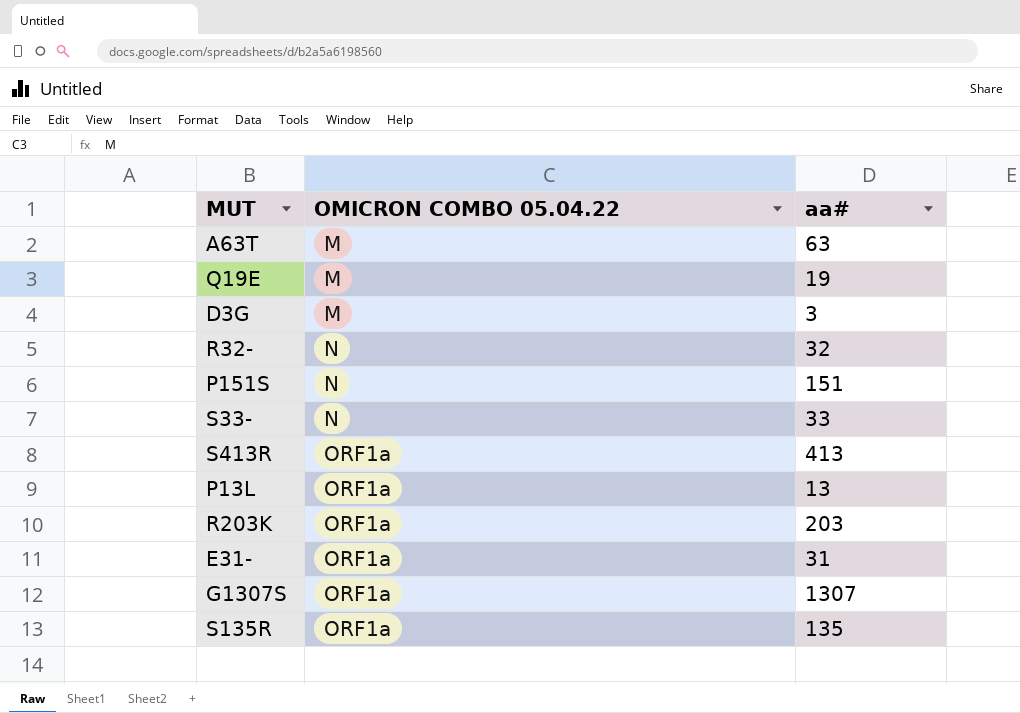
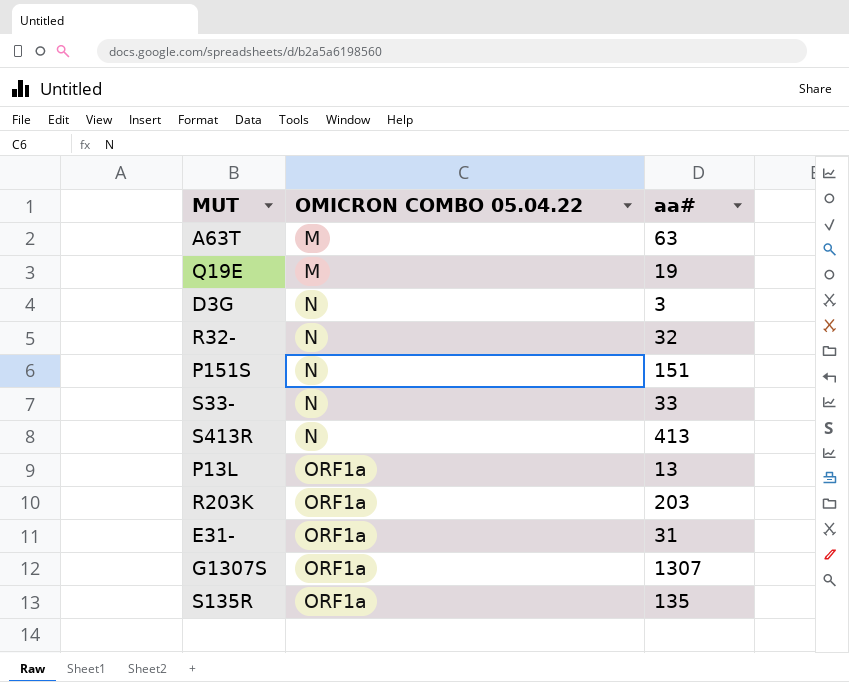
D3G | OMICRON COMBO 05.04.22: M -> N
S413R | OMICRON COMBO 05.04.22: ORF1a -> N

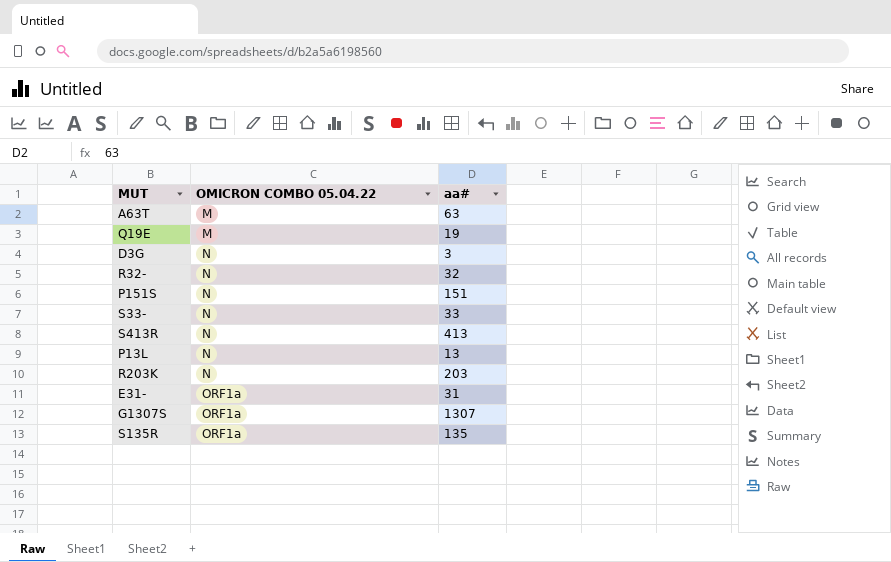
P13L | OMICRON COMBO 05.04.22: ORF1a -> N
R203K | OMICRON COMBO 05.04.22: ORF1a -> N

